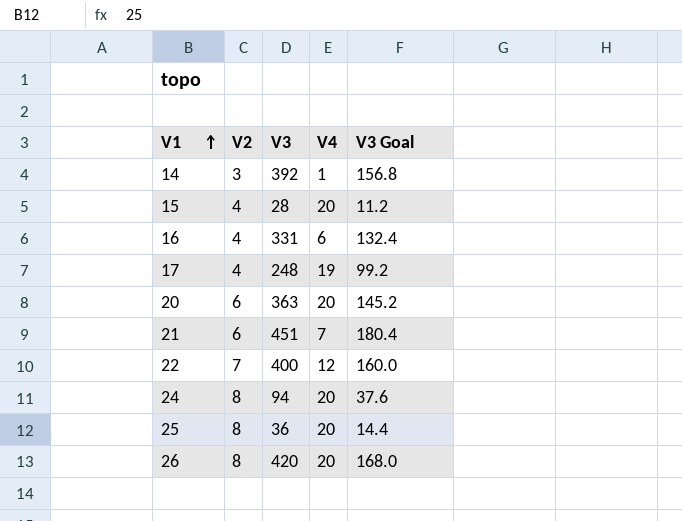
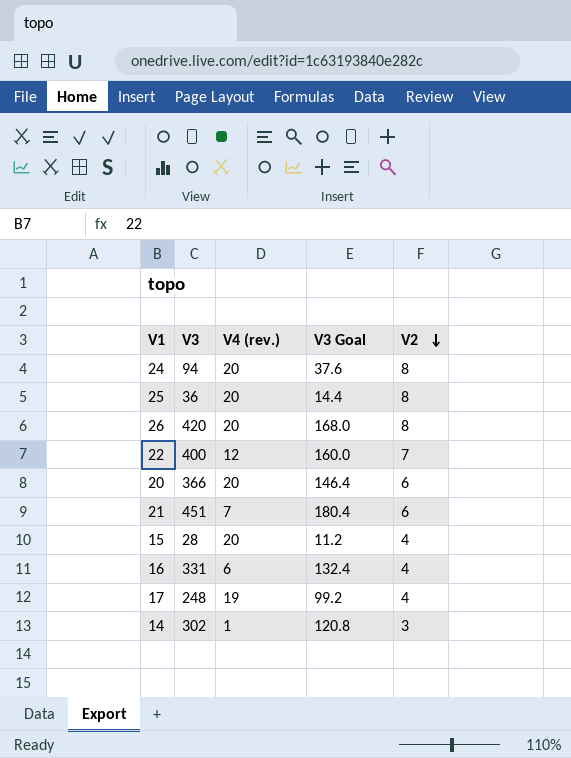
row order: V1 ascending -> V2 descending
column name: V4 -> V4 (rev.)
column V2 | position: 2 -> 5
20 | V3: 363 -> 366
20 | V3 Goal: 145.2 -> 146.4
14 | V3: 392 -> 302
14 | V3 Goal: 156.8 -> 120.8

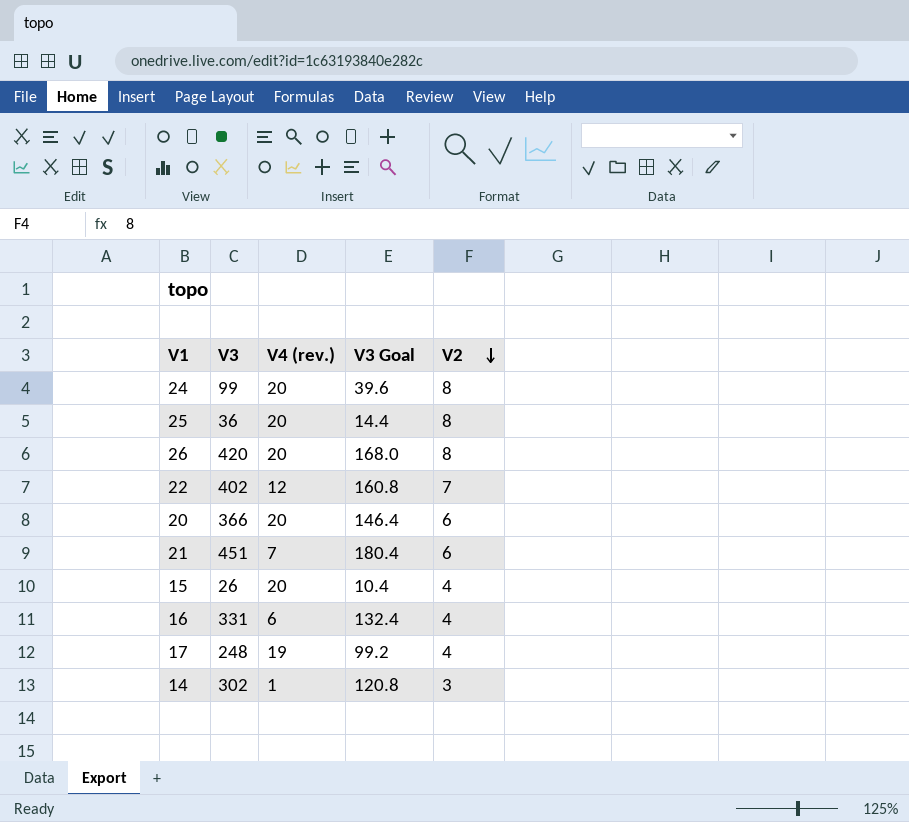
24 | V3: 94 -> 99
24 | V3 Goal: 37.6 -> 39.6
22 | V3: 400 -> 402
22 | V3 Goal: 160.0 -> 160.8
15 | V3: 28 -> 26
15 | V3 Goal: 11.2 -> 10.4

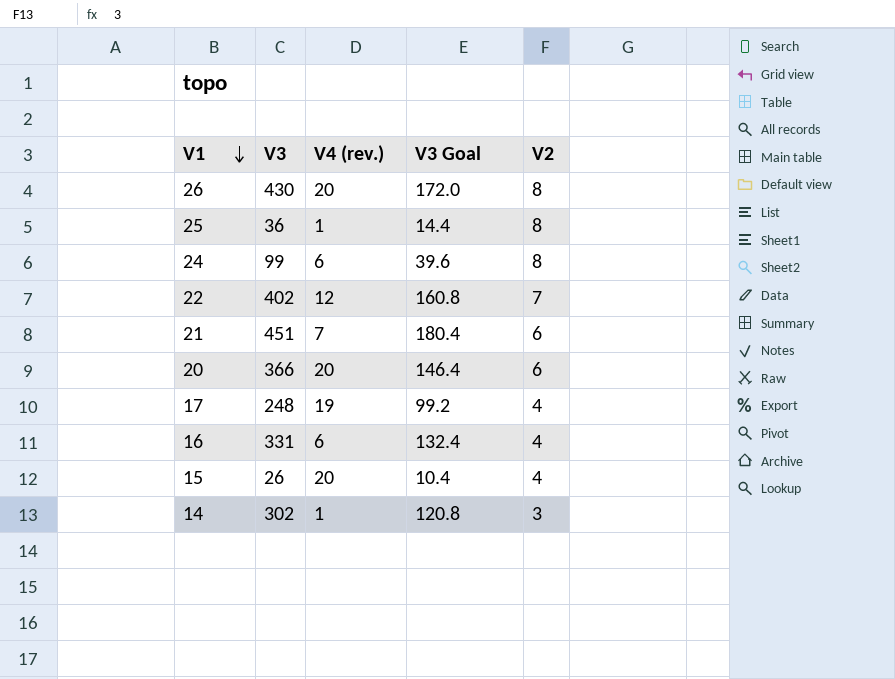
row order: V2 descending -> V1 descending
26 | V3: 420 -> 430
26 | V3 Goal: 168.0 -> 172.0
25 | V4 (rev.): 20 -> 1
24 | V4 (rev.): 20 -> 6

